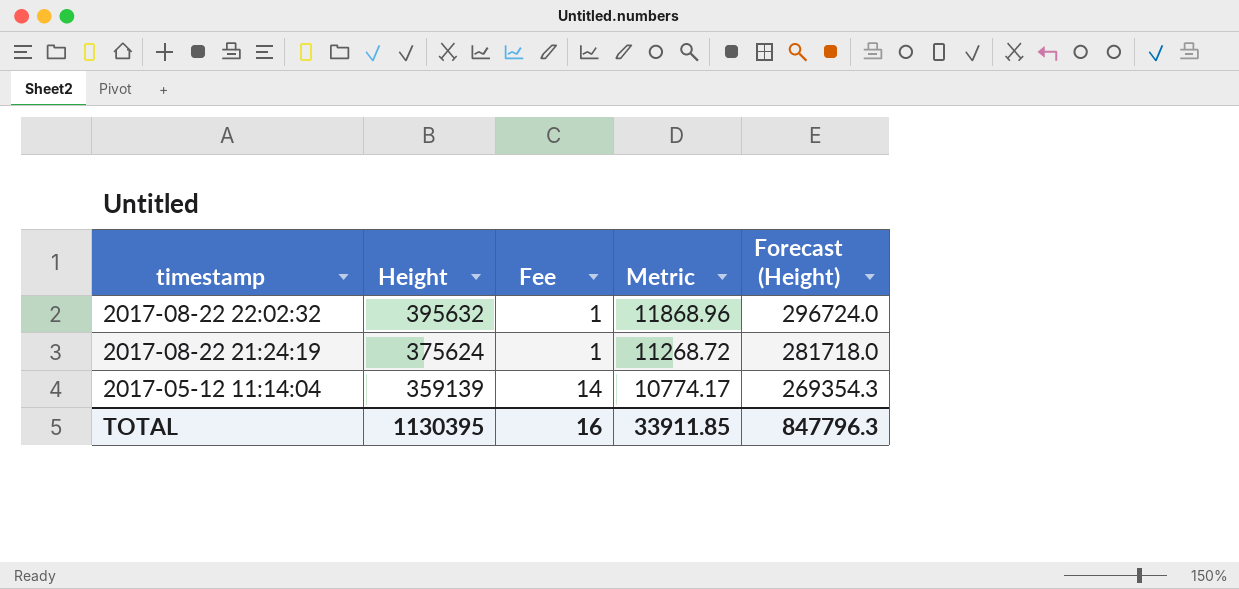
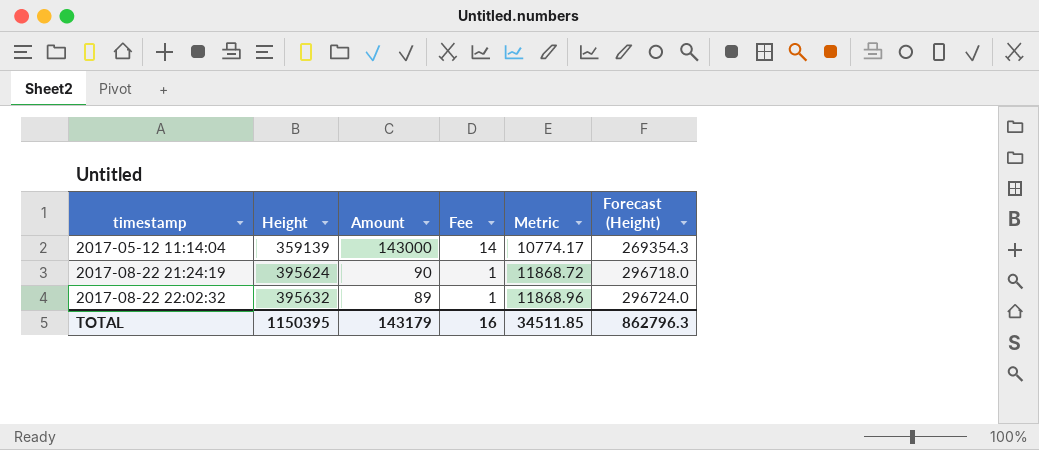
row order: timestamp descending -> timestamp ascending
column Amount | position: none -> 3
2017-08-22 21:24:19 | Height: 375624 -> 395624
2017-08-22 21:24:19 | Metric: 11268.72 -> 11868.72
2017-08-22 21:24:19 | Forecast (Height): 281718.0 -> 296718.0
TOTAL | Height: 1130395 -> 1150395
TOTAL | Metric: 33911.85 -> 34511.85
TOTAL | Forecast (Height): 847796.3 -> 862796.3

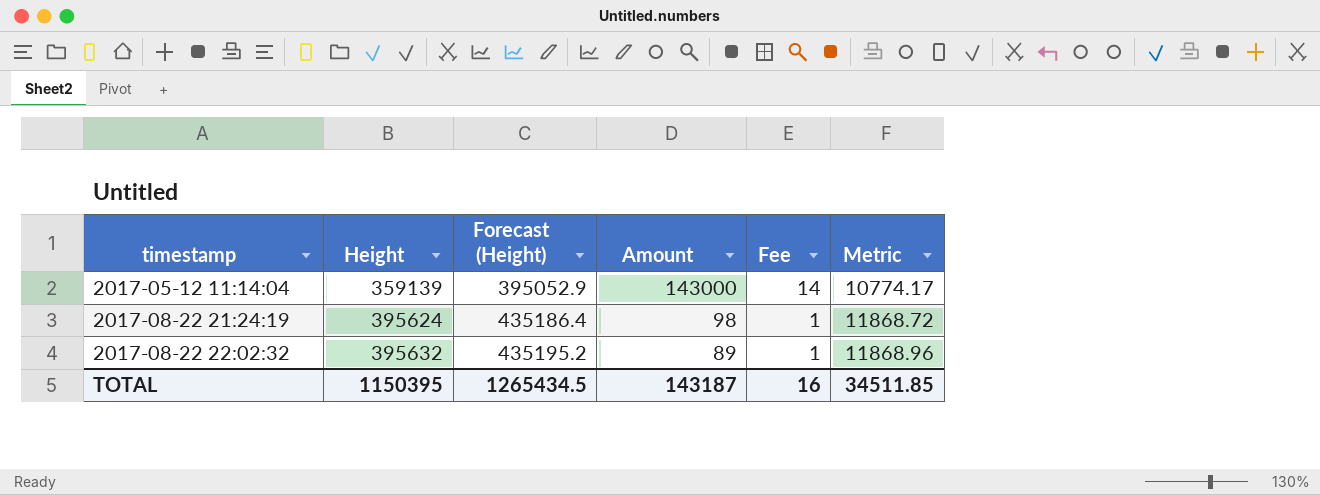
column Forecast (Height) | formula: [Height] * 0.75 -> [Height] * 1.1
column Forecast (Height) | position: 6 -> 3
2017-08-22 21:24:19 | Amount: 90 -> 98
TOTAL | Forecast (Height): 862796.3 -> 1265434.5
TOTAL | Amount: 143179 -> 143187

